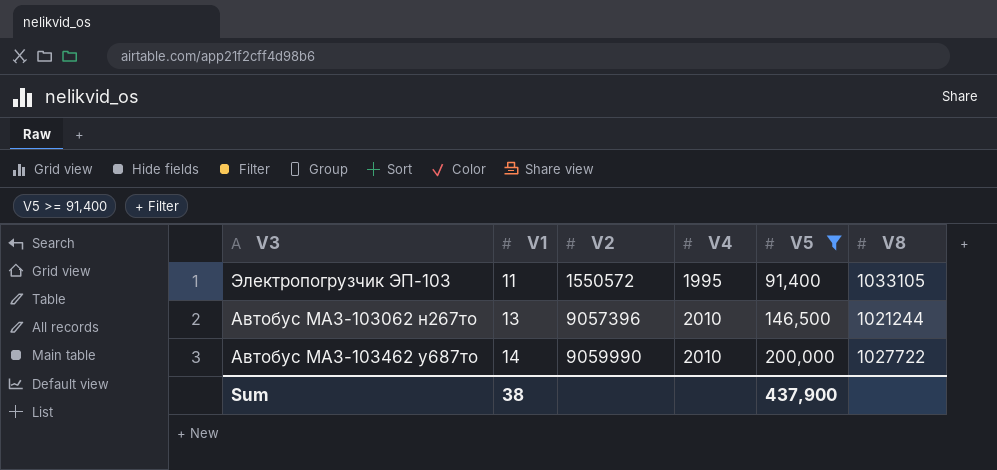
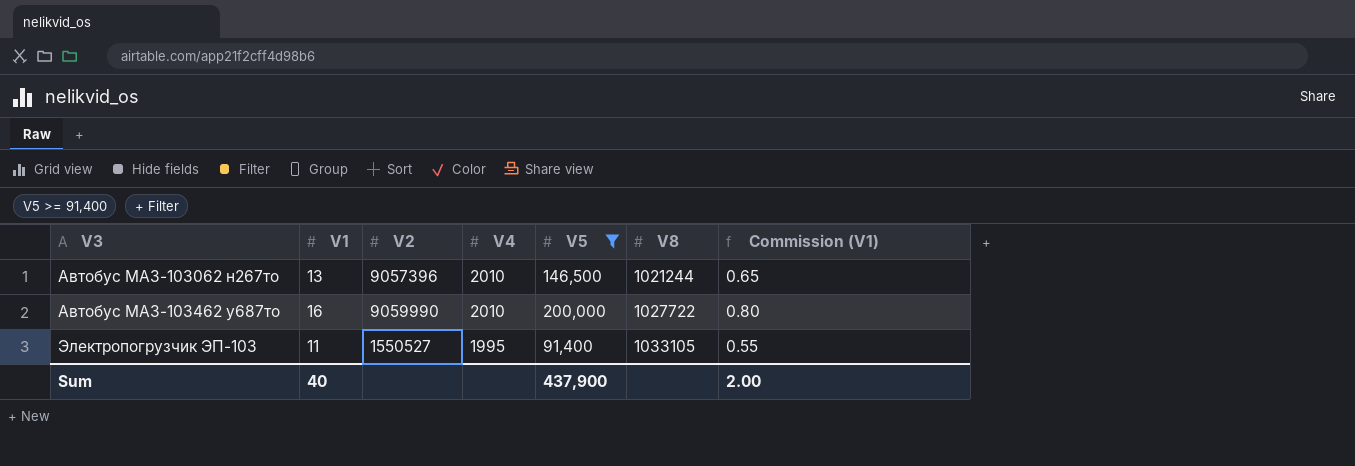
row order: V1 ascending -> V3 ascending
column Commission (V1) | formula: none -> [V1] * 0.05
Автобус МАЗ-103462 у687то | V1: 14 -> 16
Электропогрузчик ЭП-103 | V2: 1550572 -> 1550527
Sum | V1: 38 -> 40

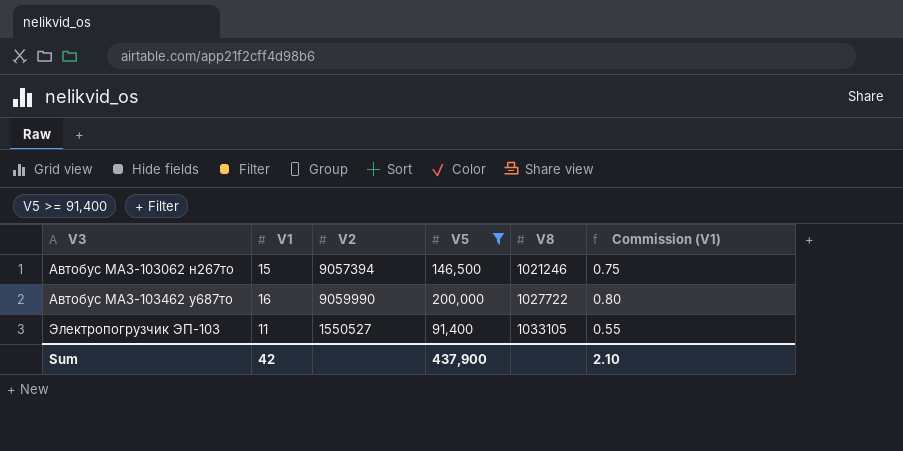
column V4 | position: 4 -> none
Автобус МАЗ-103062 н267то | V1: 13 -> 15
Автобус МАЗ-103062 н267то | V2: 9057396 -> 9057394
Автобус МАЗ-103062 н267то | V8: 1021244 -> 1021246
Автобус МАЗ-103062 н267то | Commission (V1): 0.65 -> 0.75
Sum | V1: 40 -> 42
Sum | Commission (V1): 2.00 -> 2.10

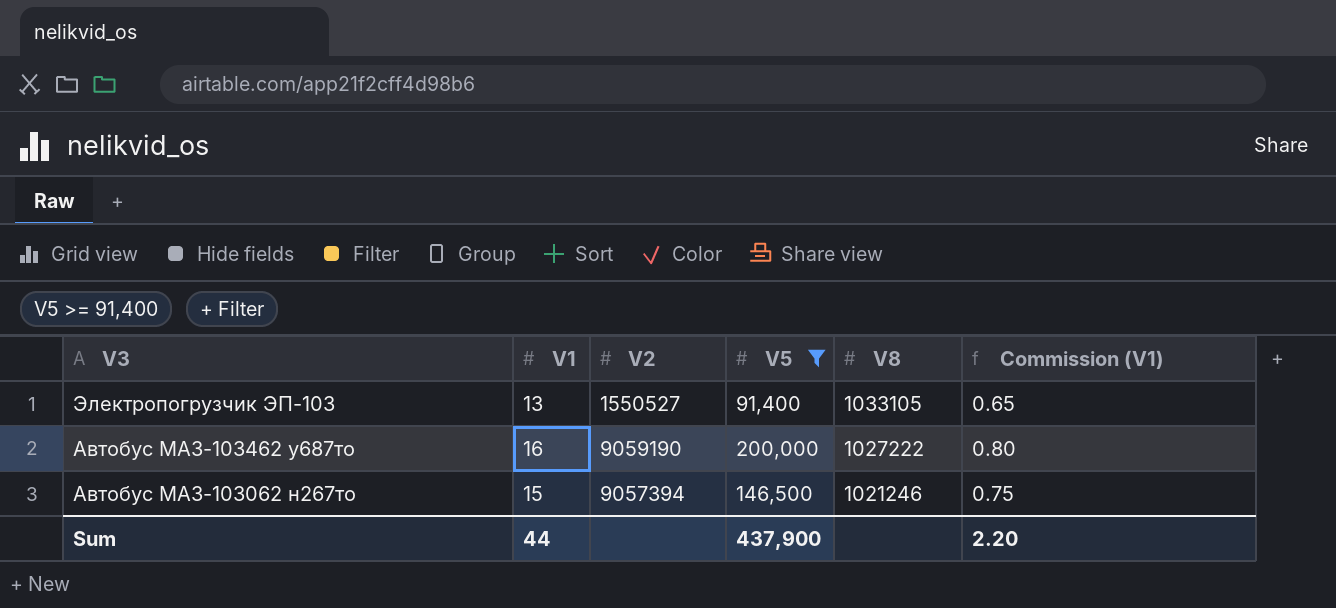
row order: V3 ascending -> V3 descending
Электропогрузчик ЭП-103 | V1: 11 -> 13
Электропогрузчик ЭП-103 | Commission (V1): 0.55 -> 0.65
Автобус МАЗ-103462 у687то | V2: 9059990 -> 9059190
Автобус МАЗ-103462 у687то | V8: 1027722 -> 1027222
Sum | V1: 42 -> 44
Sum | Commission (V1): 2.10 -> 2.20

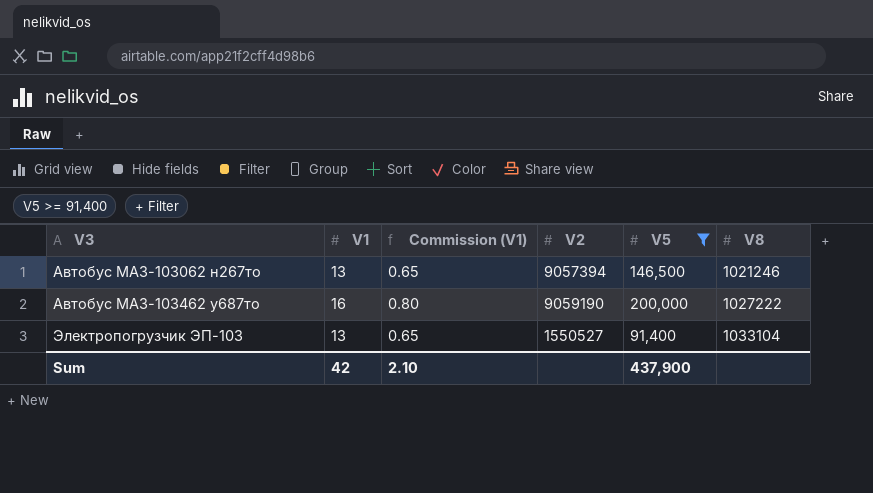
row order: V3 descending -> V3 ascending
column Commission (V1) | position: 6 -> 3
Автобус МАЗ-103062 н267то | V1: 15 -> 13
Автобус МАЗ-103062 н267то | Commission (V1): 0.75 -> 0.65
Электропогрузчик ЭП-103 | V8: 1033105 -> 1033104
Sum | V1: 44 -> 42
Sum | Commission (V1): 2.20 -> 2.10

